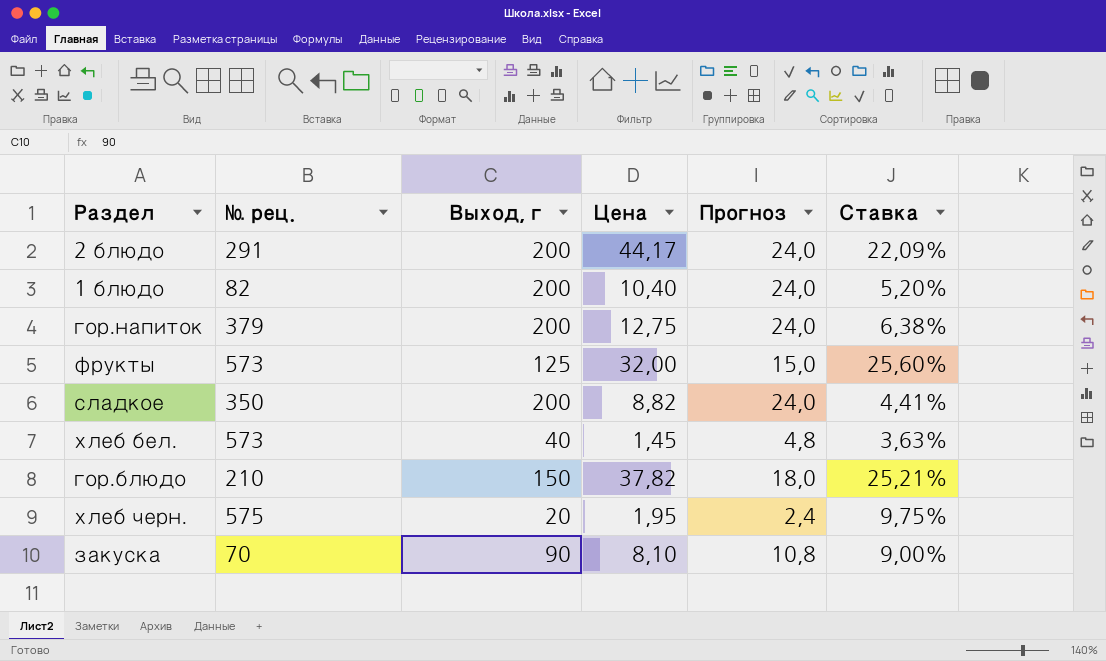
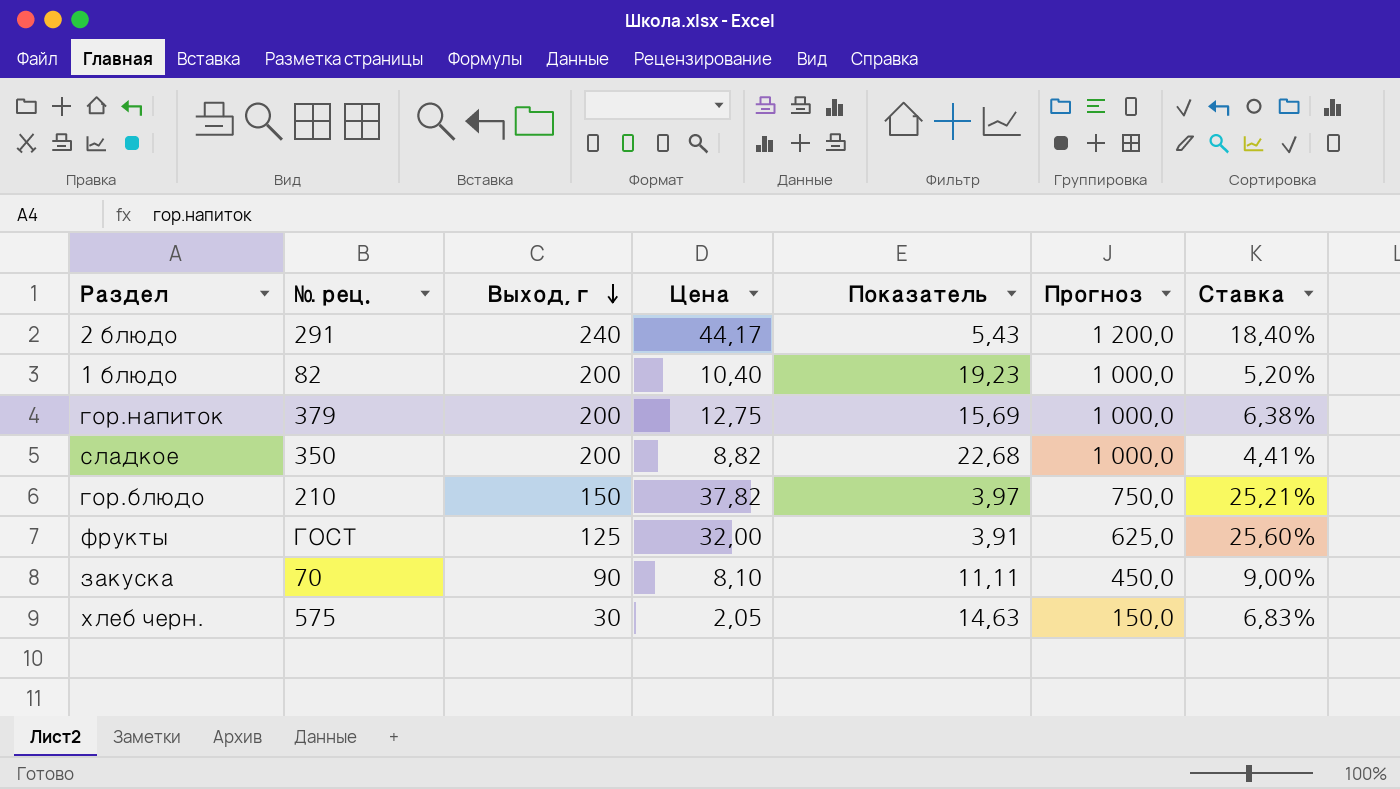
row order: none -> Выход, г descending
column Показатель | formula: none -> [Выход, г] / [Цена]
column Прогноз | formula: [Выход, г] * 0,12 -> [Выход, г] * 5
row хлеб бел.: 573 | 40 | 1,45 | 4,8 | 3,63% -> none
2 блюдо | Выход, г: 200 -> 240
2 блюдо | Ставка: 22,09% -> 18,40%
фрукты | № рец.: 573 -> ГОСТ
хлеб черн. | Выход, г: 20 -> 30
хлеб черн. | Цена: 1,95 -> 2,05
хлеб черн. | Ставка: 9,75% -> 6,83%

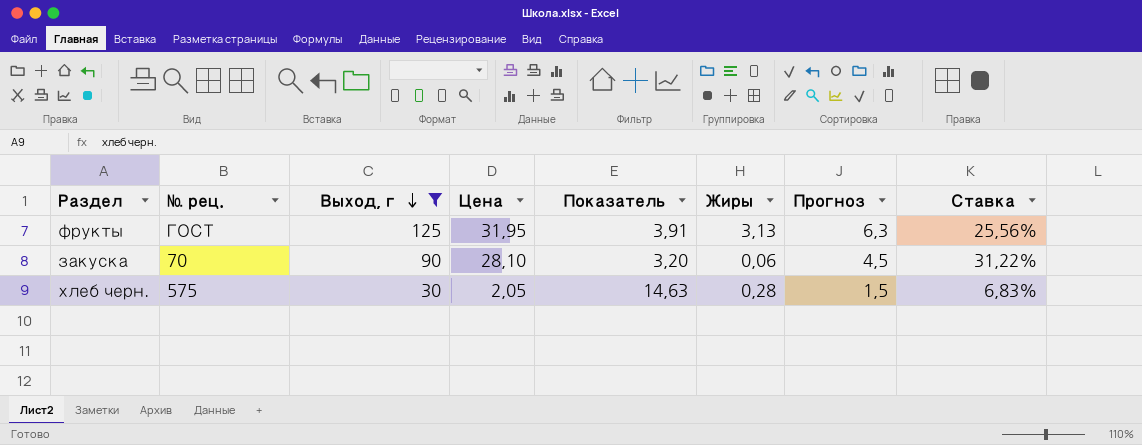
filter: none -> Выход, г <= 125
column Жиры | position: none -> 6
column Прогноз | formula: [Выход, г] * 5 -> [Выход, г] * 0,05
фрукты | Цена: 32,00 -> 31,95
фрукты | Ставка: 25,60% -> 25,56%
закуска | Цена: 8,10 -> 28,10
закуска | Показатель: 11,11 -> 3,20
закуска | Ставка: 9,00% -> 31,22%

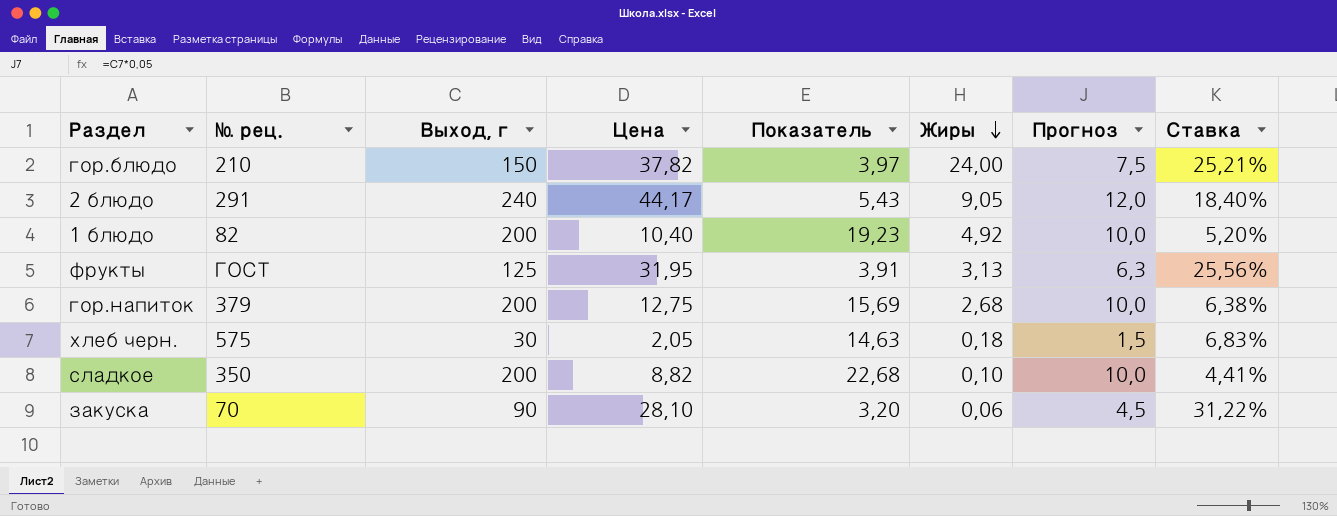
filter: Выход, г <= 125 -> none
row order: Выход, г descending -> Жиры descending
хлеб черн. | Жиры: 0,28 -> 0,18

